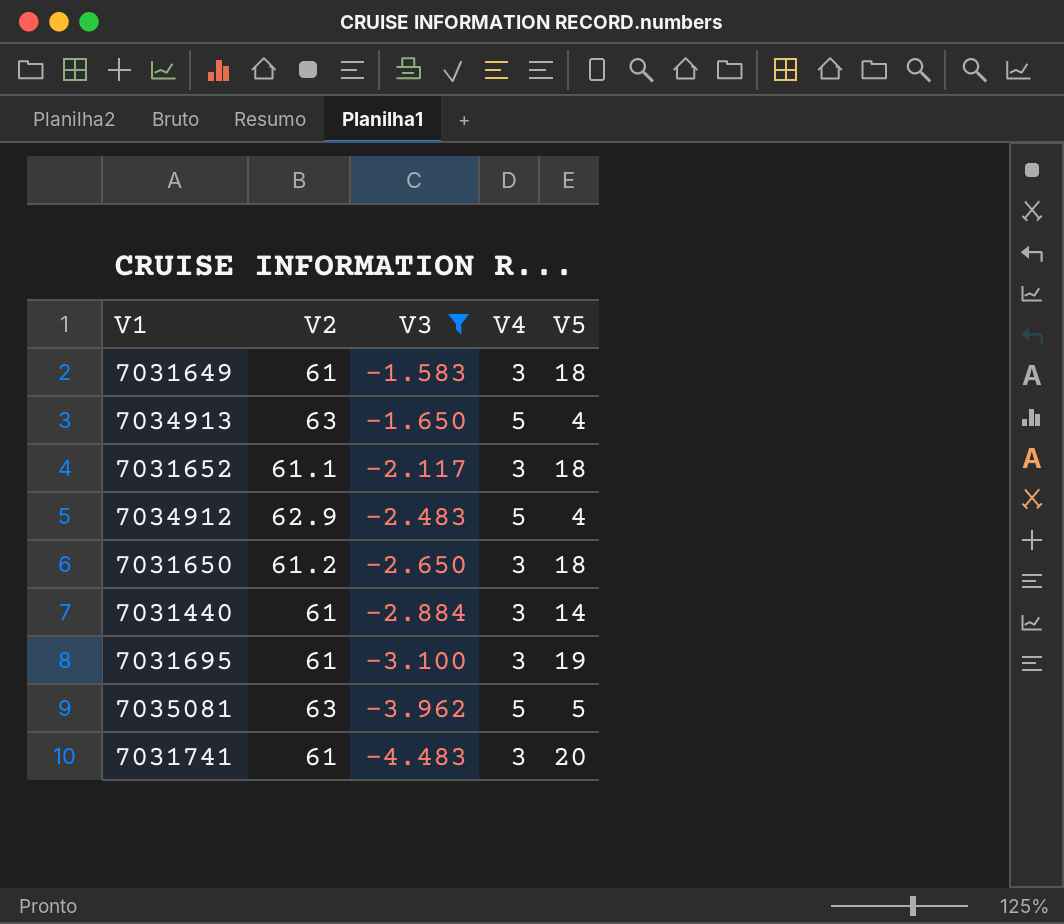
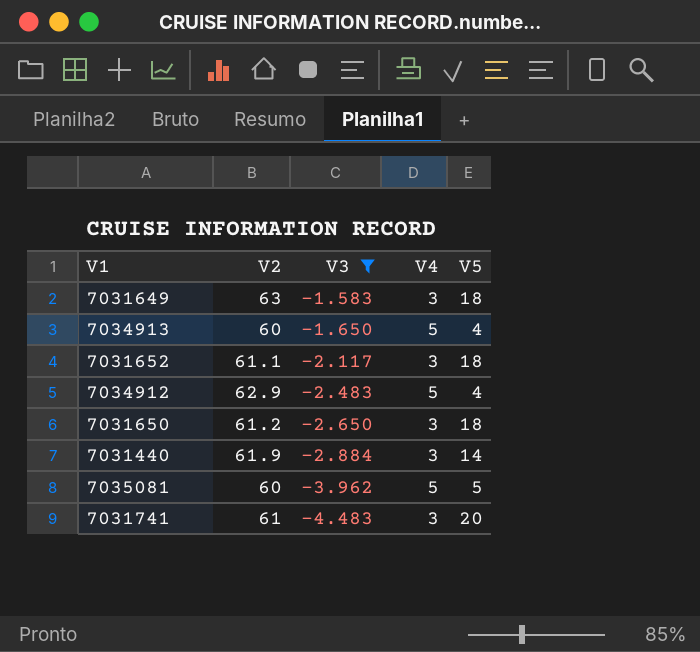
row 7031695: 61 | -3.100 | 3 | 19 -> none
7031649 | V2: 61 -> 63
7034913 | V2: 63 -> 60
7031440 | V2: 61 -> 61.9
7035081 | V2: 63 -> 60

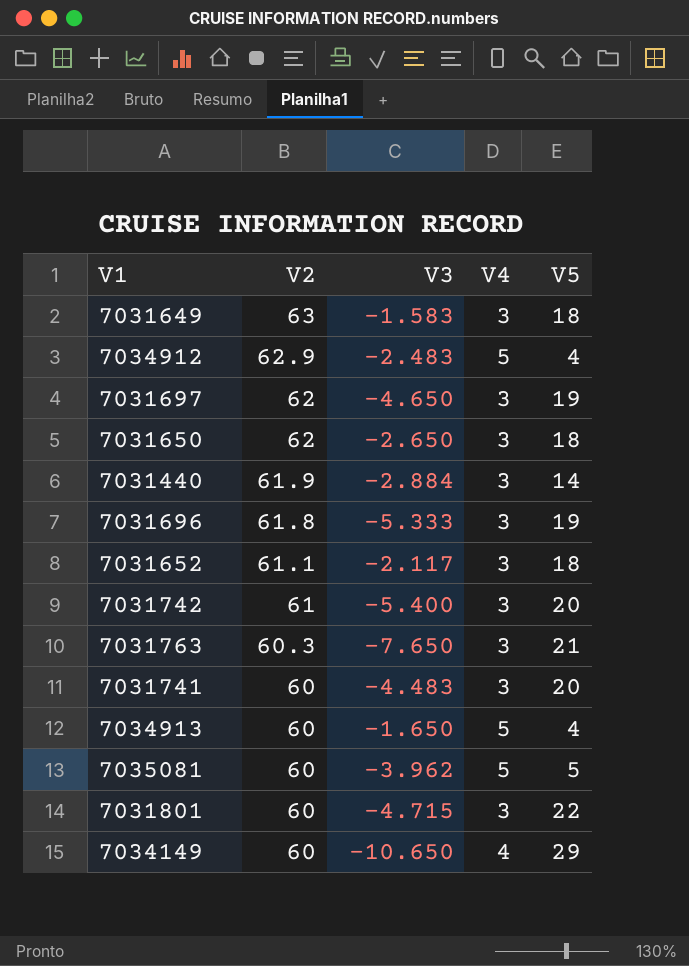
filter: V3 >= -4.483 -> none
row order: V3 descending -> V2 descending
7031650 | V2: 61.2 -> 62
7031741 | V2: 61 -> 60

